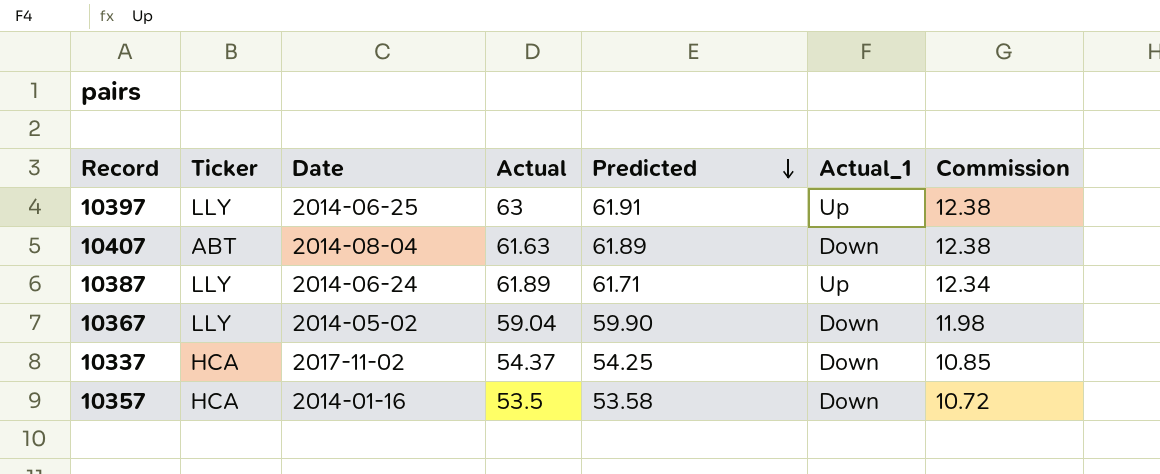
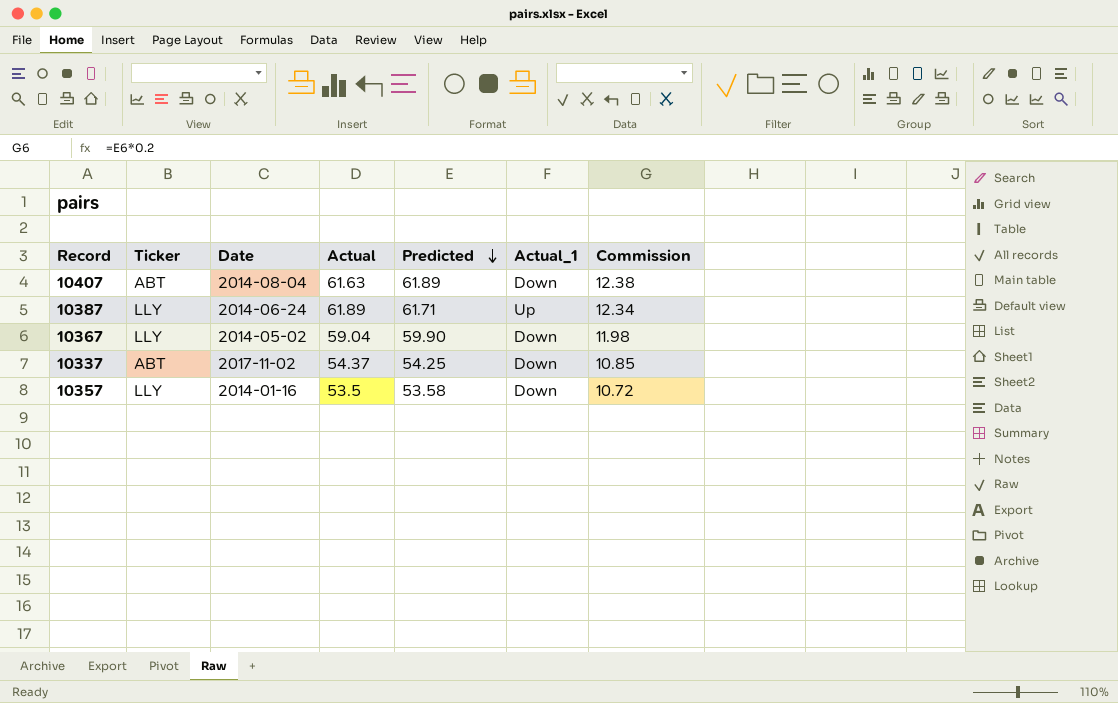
row 10397: LLY | 2014-06-25 | 63 | 61.91 | Up | 12.38 -> none
10337 | Ticker: HCA -> ABT
10357 | Ticker: HCA -> LLY

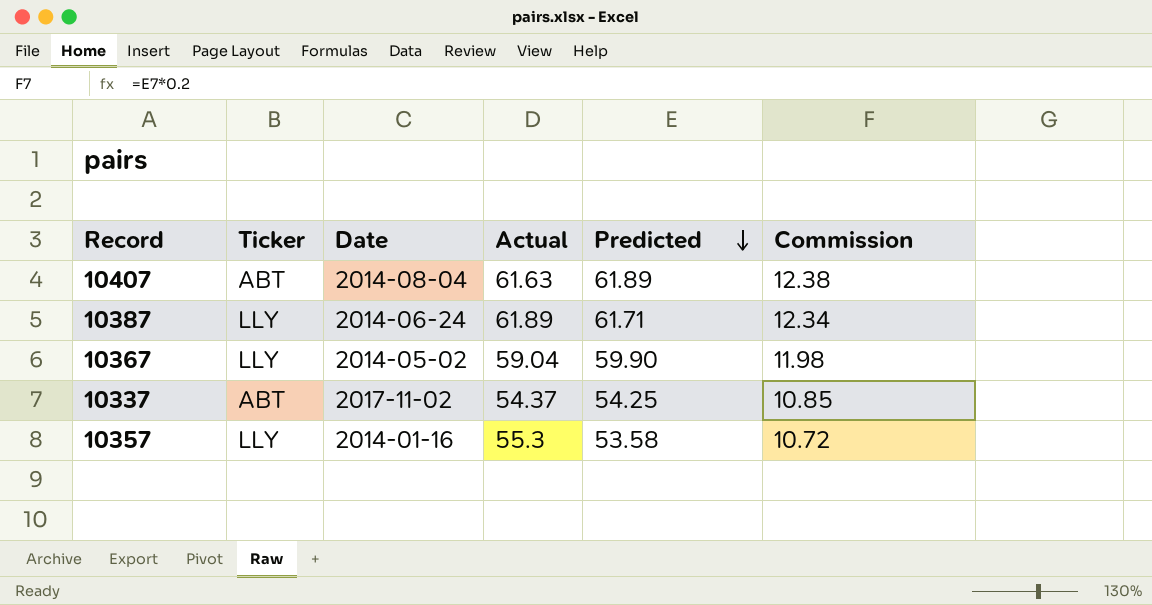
column Actual_1 | position: 6 -> none
10357 | Actual: 53.5 -> 55.3

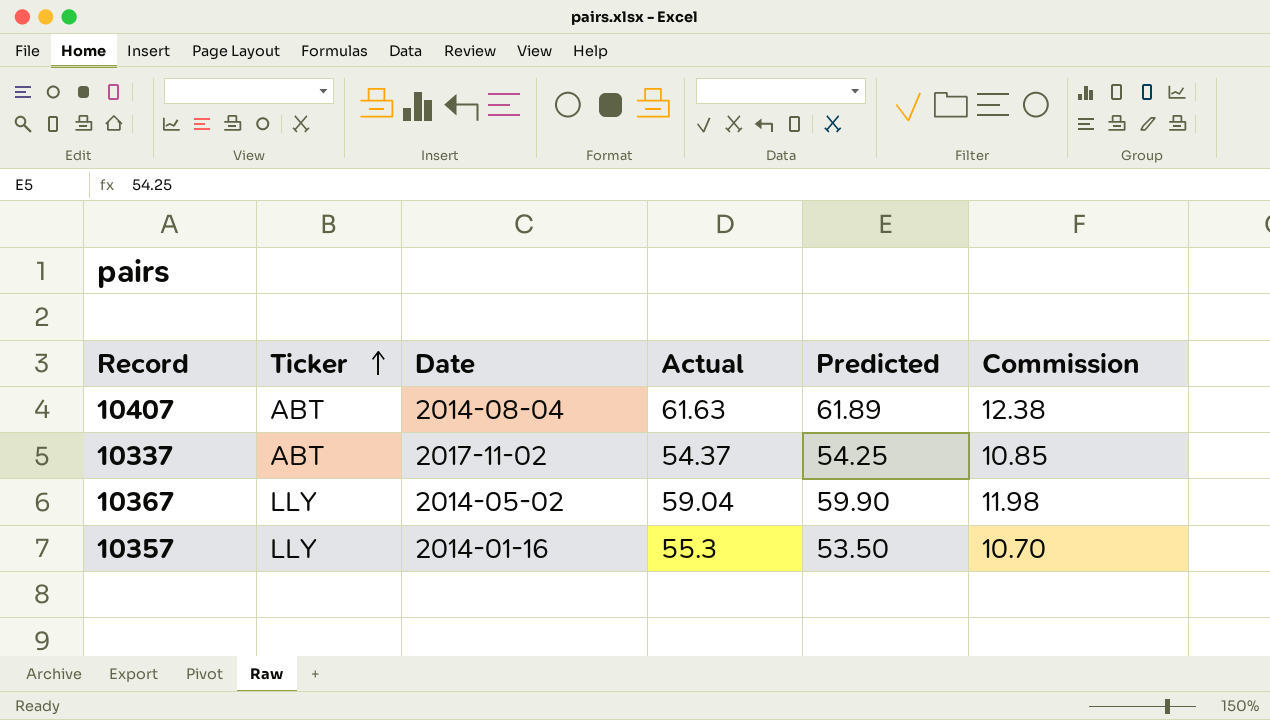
row order: Predicted descending -> Ticker ascending
row 10387: LLY | 2014-06-24 | 61.89 | 61.71 | 12.34 -> none
10357 | Predicted: 53.58 -> 53.50
10357 | Commission: 10.72 -> 10.70

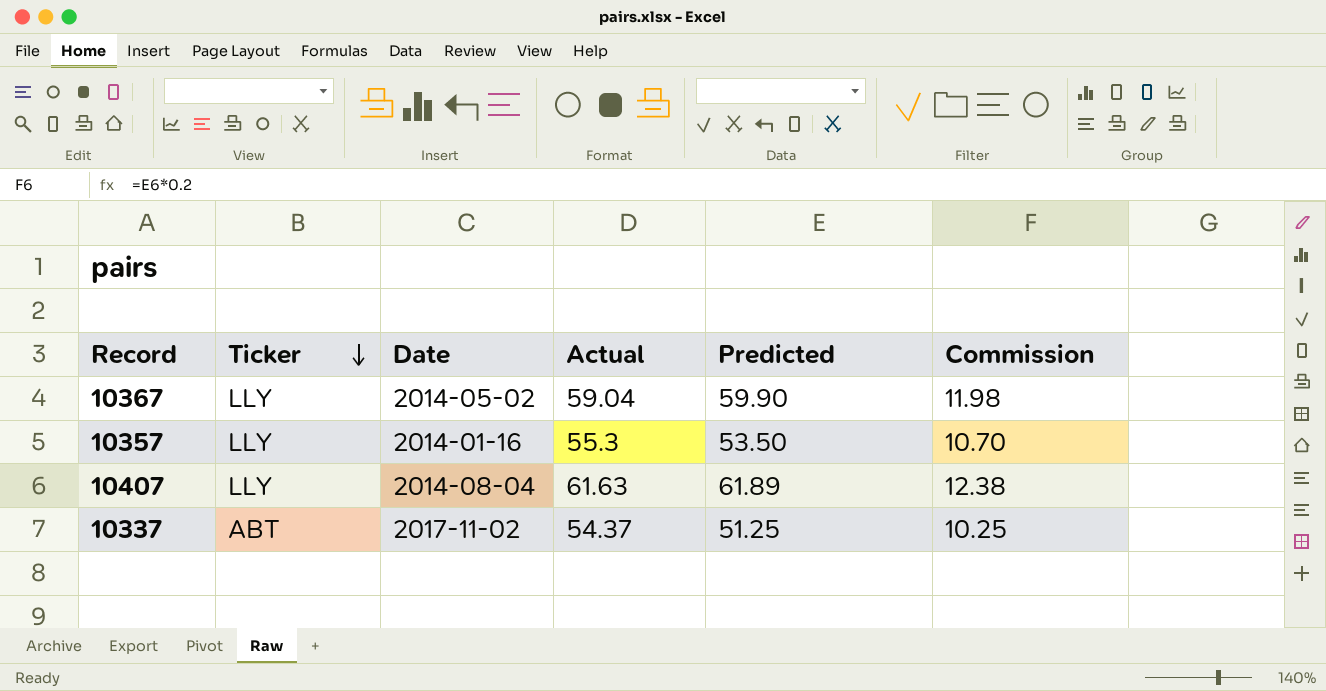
row order: Ticker ascending -> Ticker descending
10407 | Ticker: ABT -> LLY
10337 | Predicted: 54.25 -> 51.25
10337 | Commission: 10.85 -> 10.25

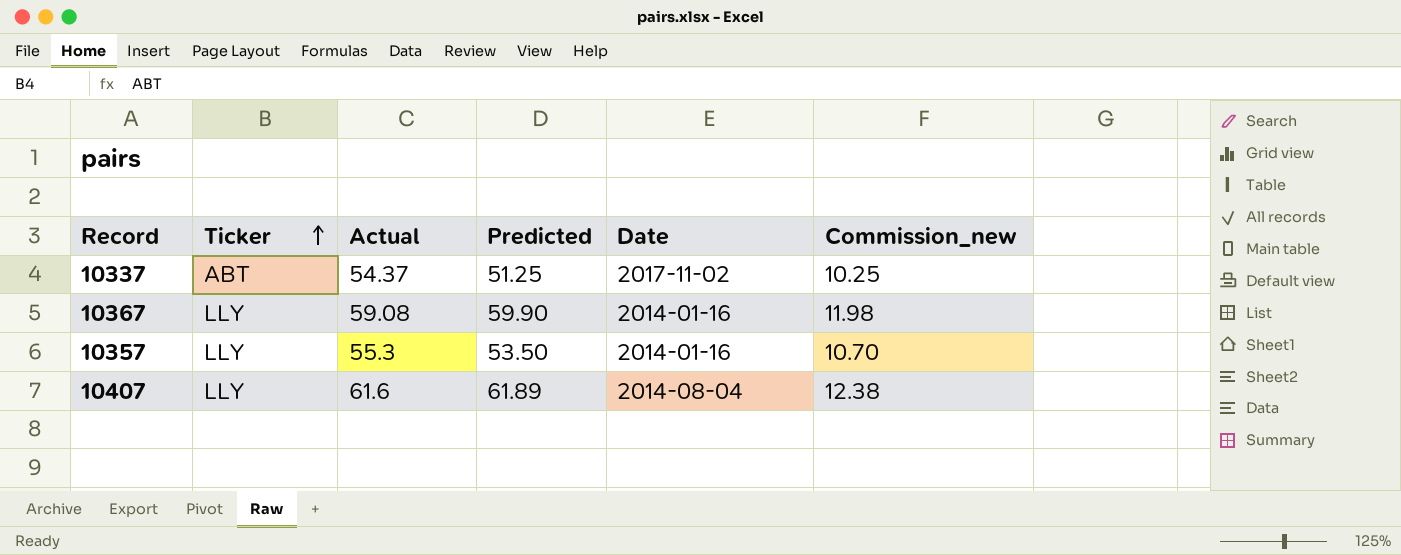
row order: Ticker descending -> Ticker ascending
column Date | position: 3 -> 5
column name: Commission -> Commission_new
10367 | Actual: 59.04 -> 59.08
10367 | Date: 2014-05-02 -> 2014-01-16
10407 | Actual: 61.63 -> 61.6

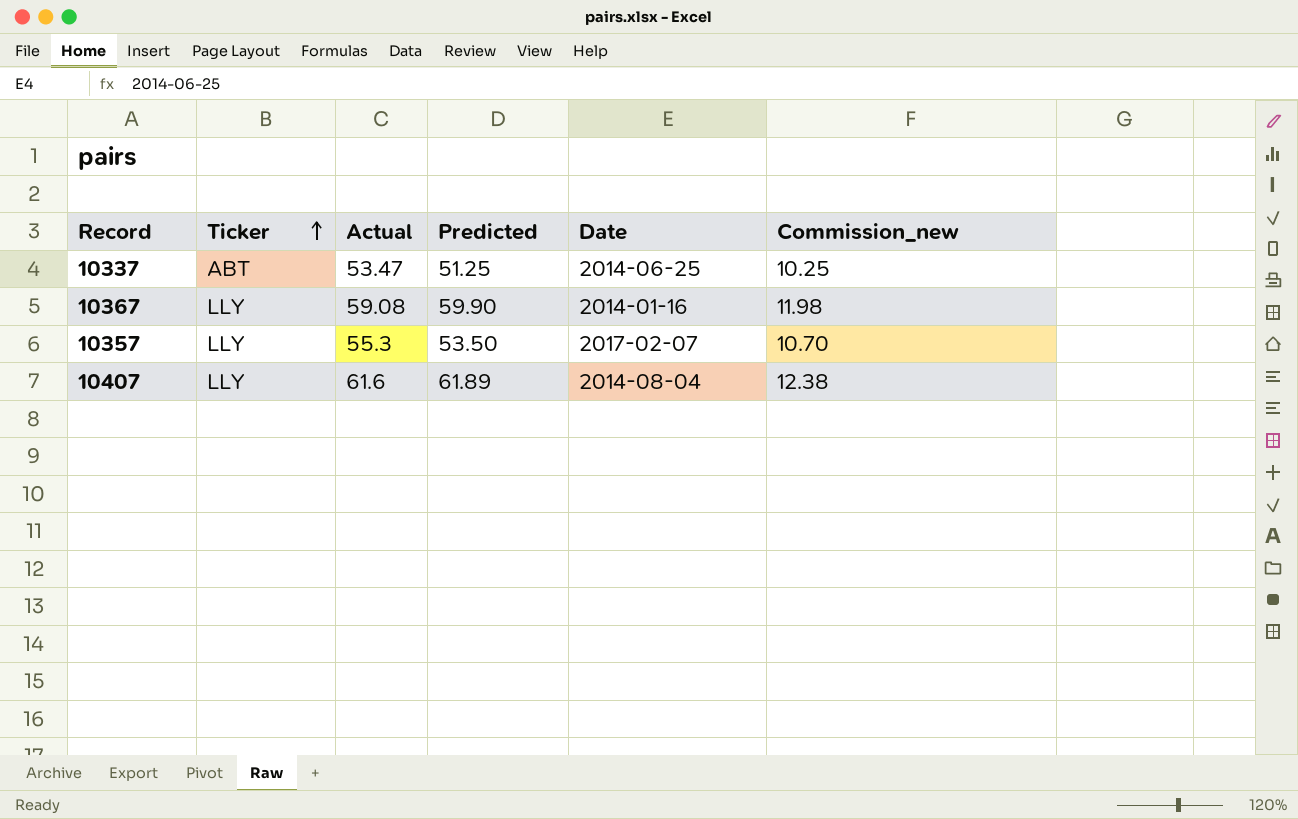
10337 | Actual: 54.37 -> 53.47
10337 | Date: 2017-11-02 -> 2014-06-25
10357 | Date: 2014-01-16 -> 2017-02-07

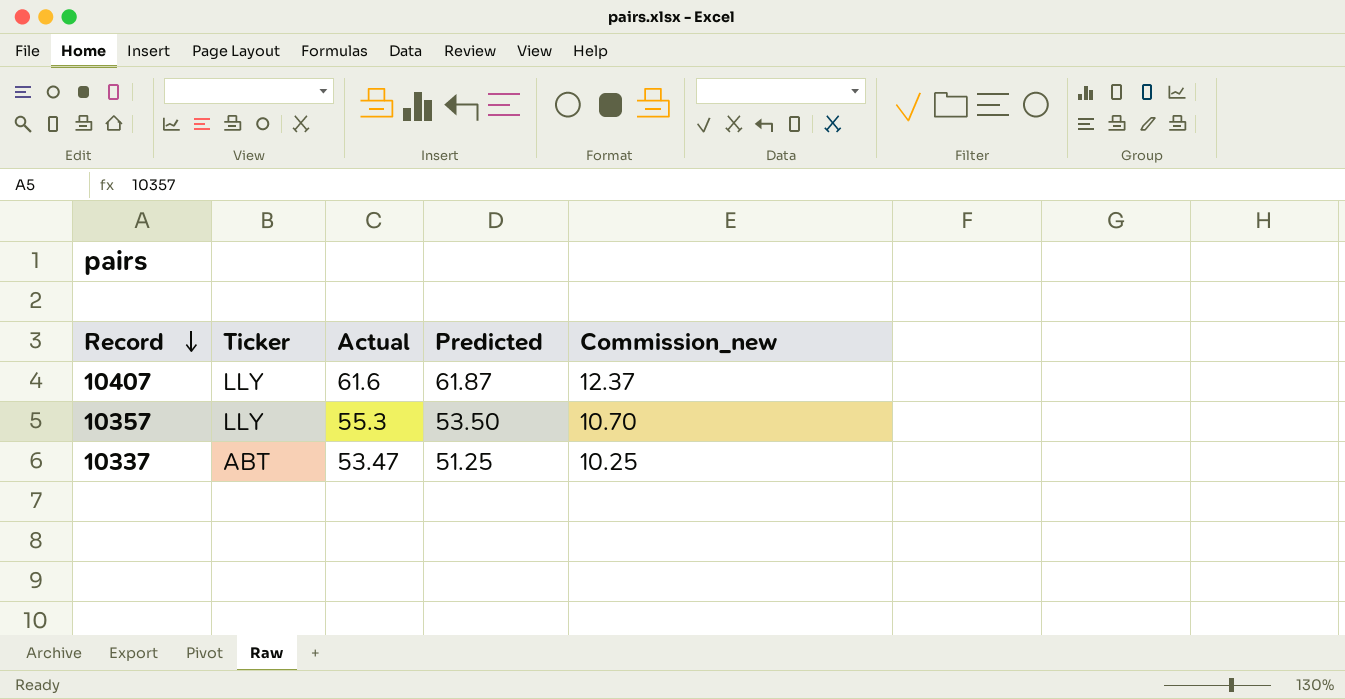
row order: Ticker ascending -> Record descending
column Date | position: 5 -> none
row 10367: LLY | 59.08 | 59.90 | 2014-01-16 | 11.98 -> none
10407 | Predicted: 61.89 -> 61.87
10407 | Commission_new: 12.38 -> 12.37

